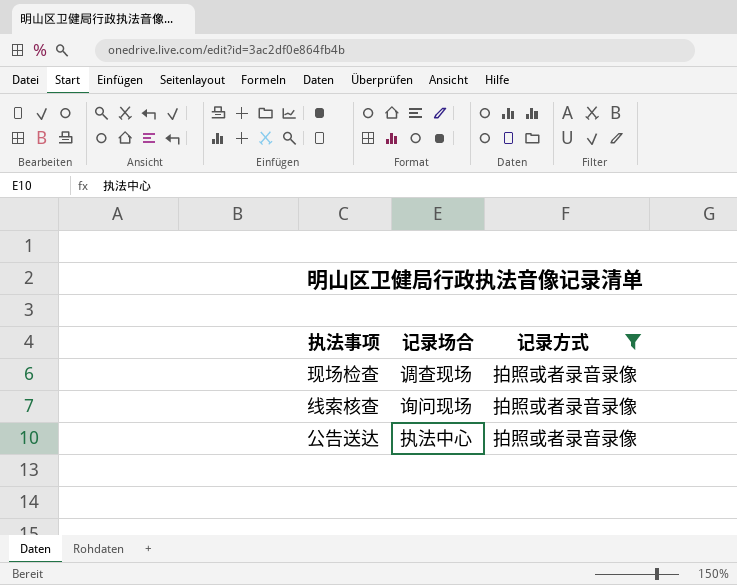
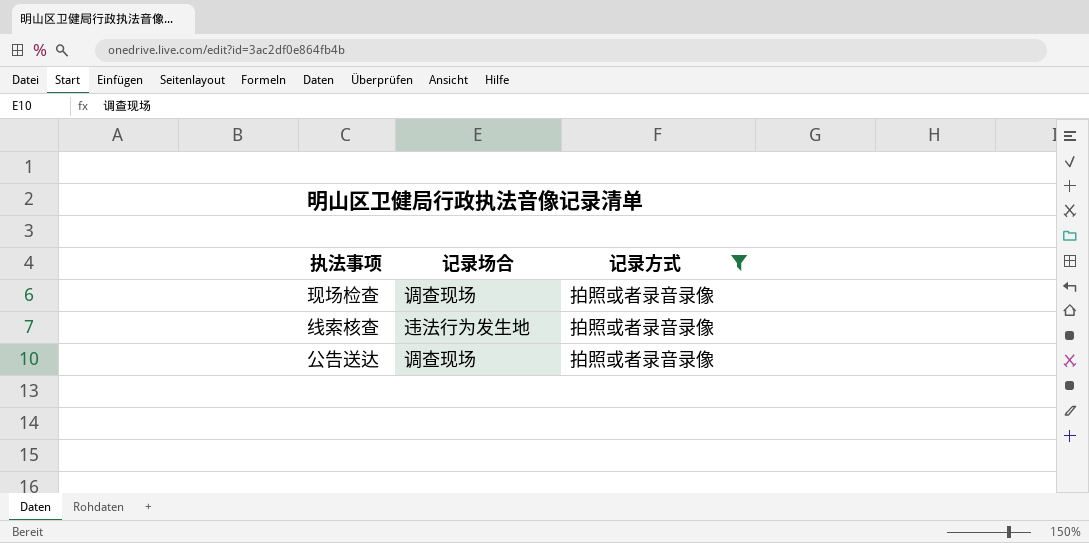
线索核查 | 记录场合: 询问现场 -> 违法行为发生地
公告送达 | 记录场合: 执法中心 -> 调查现场

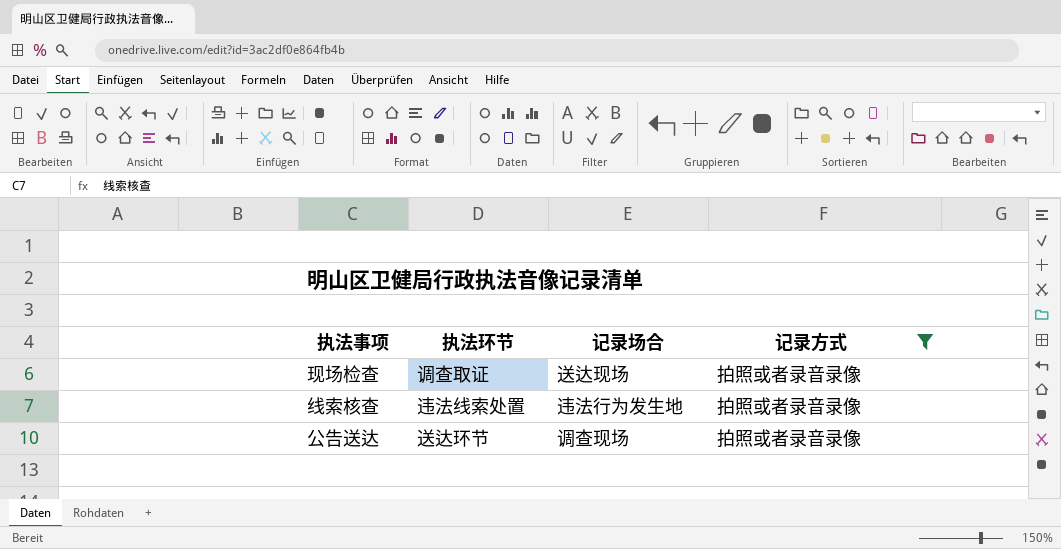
column 执法环节 | position: none -> 2
现场检查 | 记录场合: 调查现场 -> 送达现场

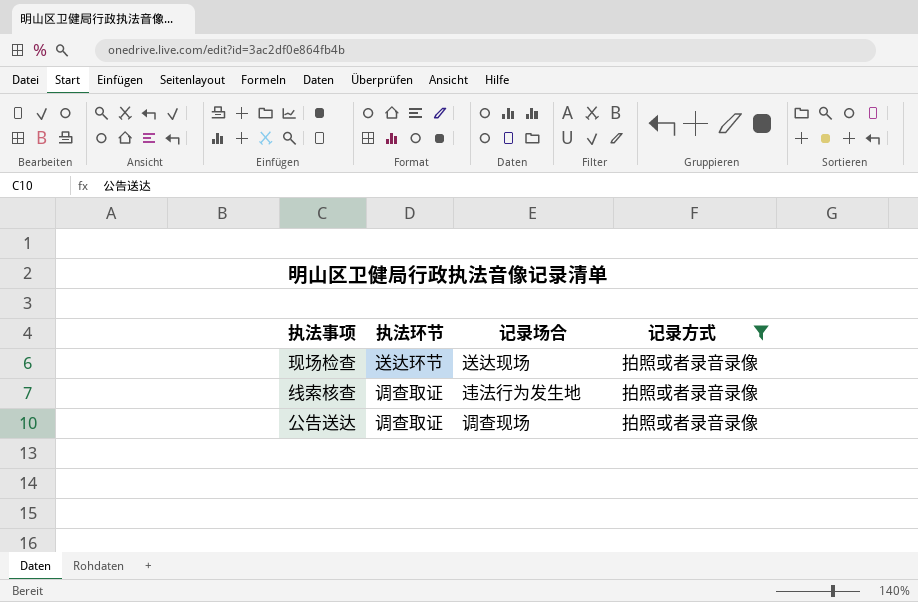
现场检查 | 执法环节: 调查取证 -> 送达环节
线索核查 | 执法环节: 违法线索处置 -> 调查取证
公告送达 | 执法环节: 送达环节 -> 调查取证

